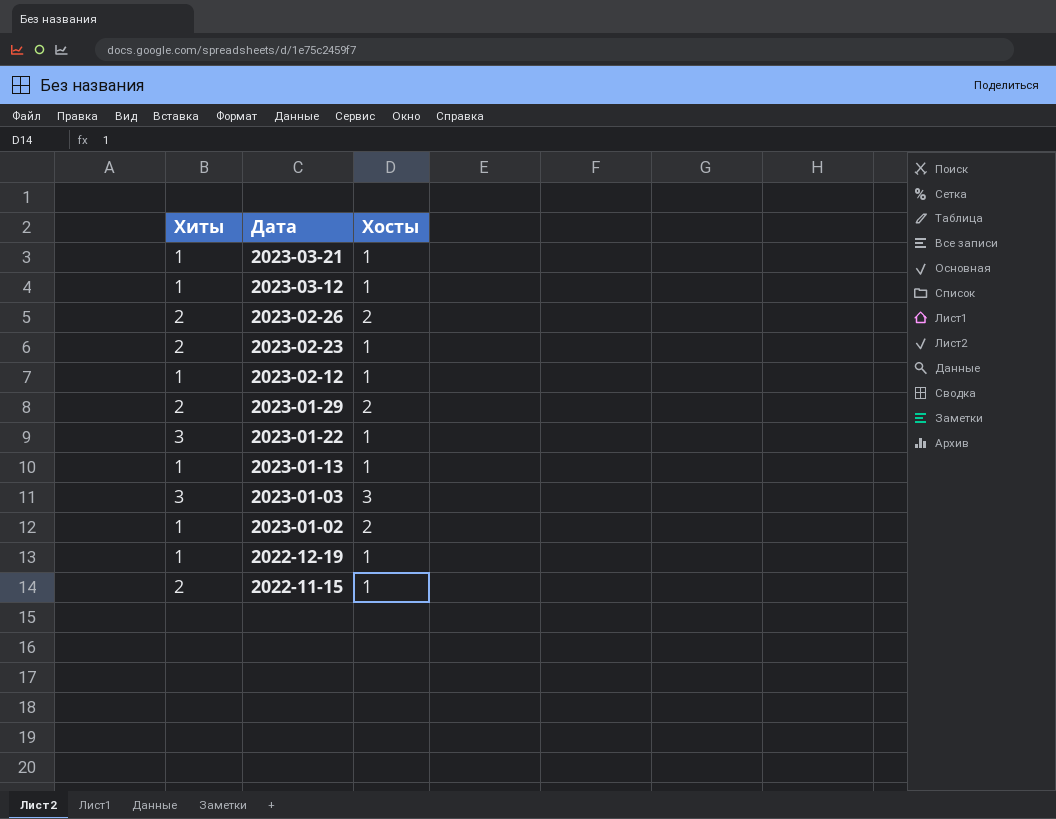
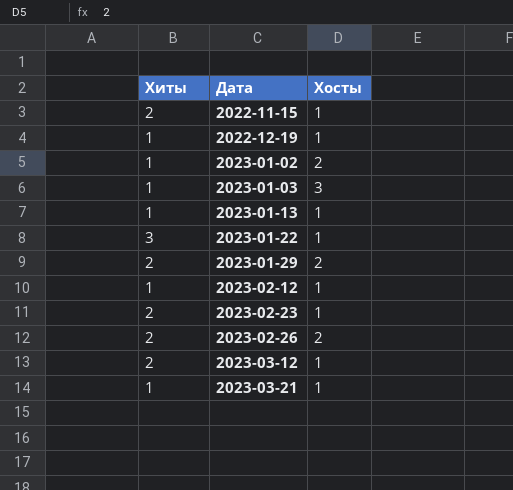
row order: Дата descending -> Дата ascending
2023-01-03 | Хиты: 3 -> 1
2023-03-12 | Хиты: 1 -> 2

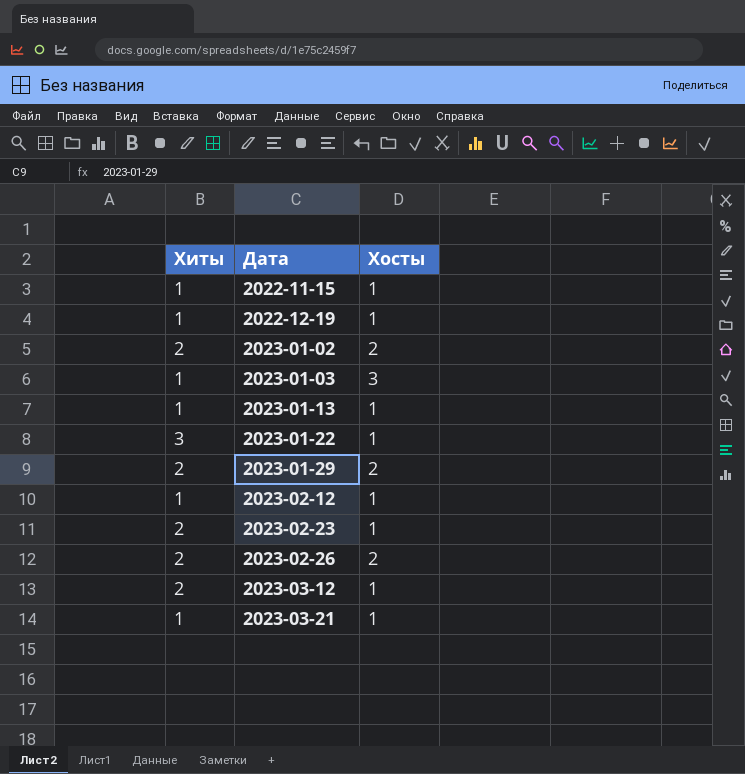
2022-11-15 | Хиты: 2 -> 1
2023-01-02 | Хиты: 1 -> 2

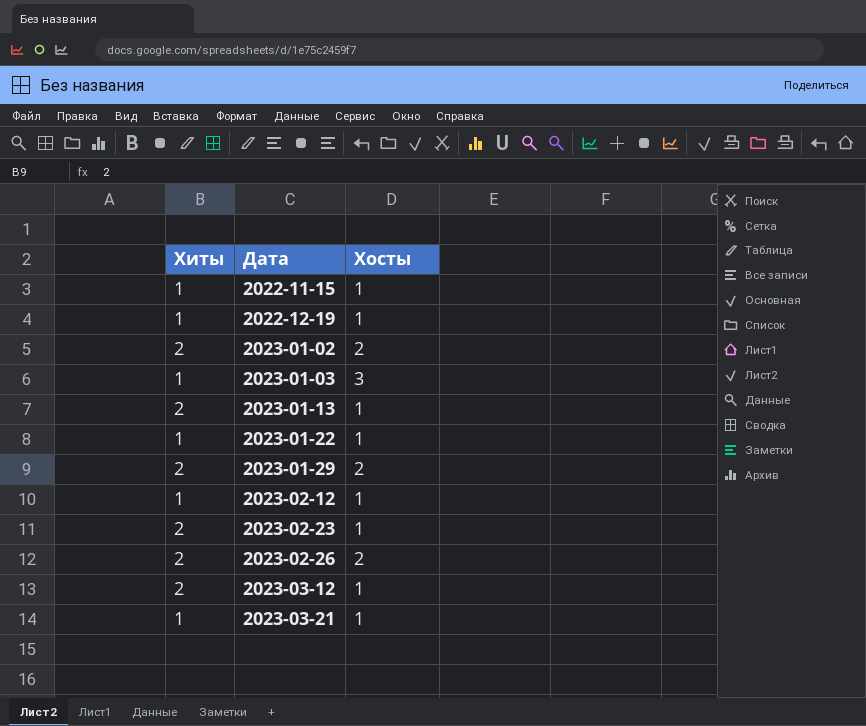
2023-01-13 | Хиты: 1 -> 2
2023-01-22 | Хиты: 3 -> 1

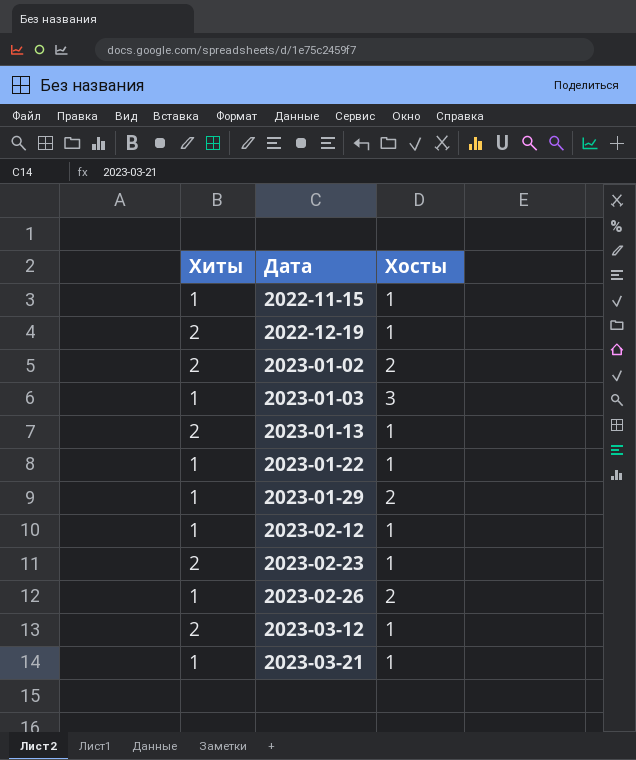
2022-12-19 | Хиты: 1 -> 2
2023-01-29 | Хиты: 2 -> 1
2023-02-26 | Хиты: 2 -> 1

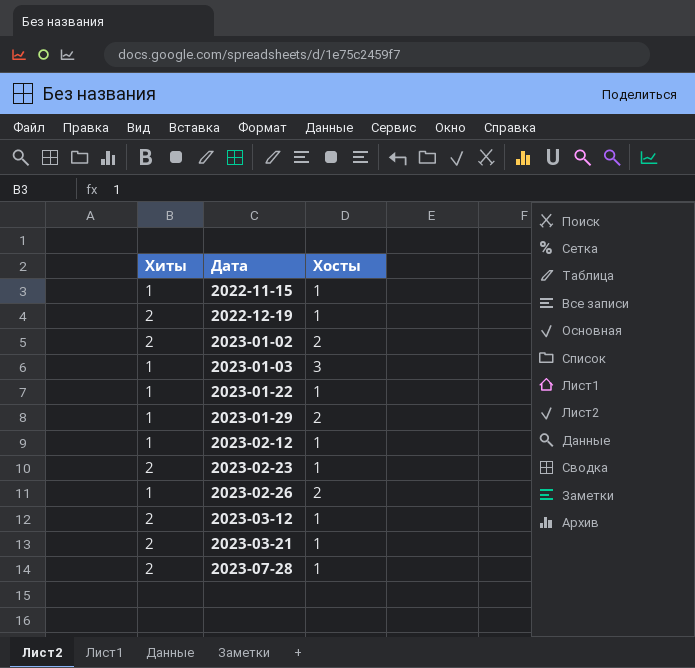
row 2023-01-13: 2 | 1 -> none
2023-03-21 | Хиты: 1 -> 2
row 2023-07-28: none -> 2 | 1

